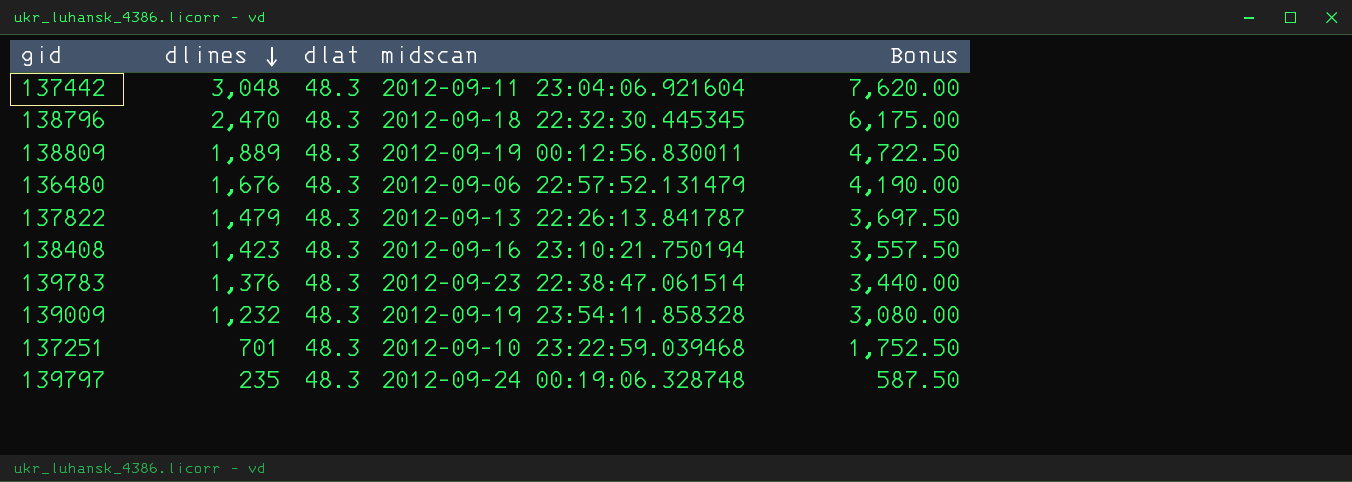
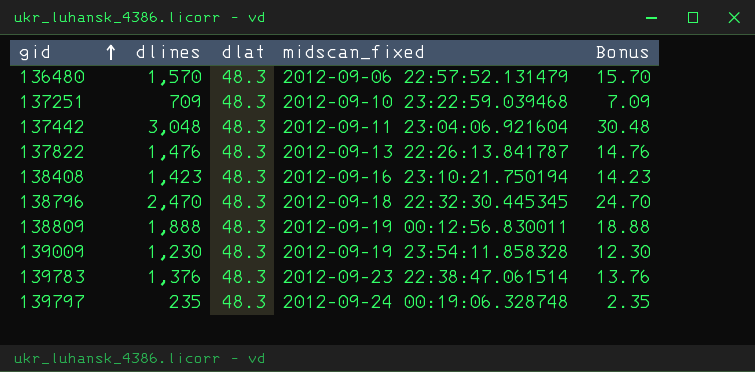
row order: dlines descending -> gid ascending
column name: midscan -> midscan_fixed
column Bonus | formula: [dlines] * 2.5 -> [dlines] * 0.01
136480 | dlines: 1,676 -> 1,570
137251 | dlines: 701 -> 709
137822 | dlines: 1,479 -> 1,476
138809 | dlines: 1,889 -> 1,888
139009 | dlines: 1,232 -> 1,230

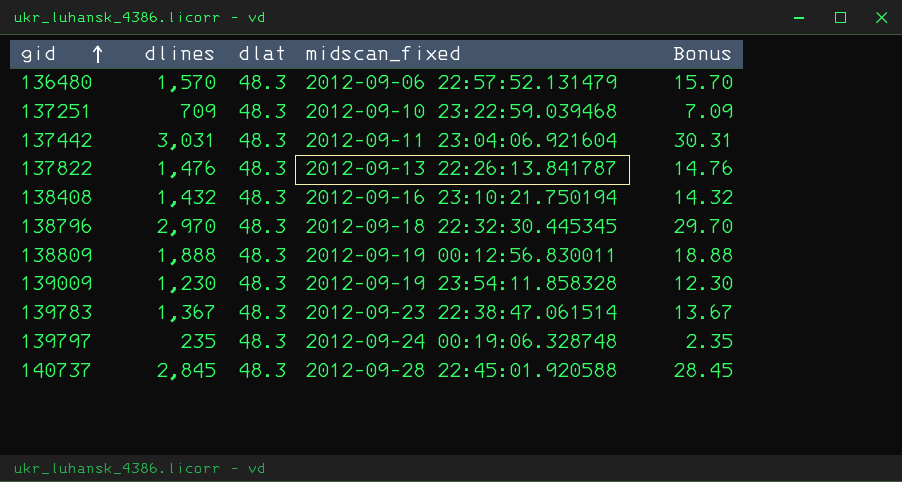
137442 | dlines: 3,048 -> 3,031
137442 | Bonus: 30.48 -> 30.31
138408 | dlines: 1,423 -> 1,432
138408 | Bonus: 14.23 -> 14.32
138796 | dlines: 2,470 -> 2,970
138796 | Bonus: 24.70 -> 29.70
139783 | dlines: 1,376 -> 1,367
139783 | Bonus: 13.76 -> 13.67
row 140737: none -> 2,845 | 48.3 | 2012-09-28 22:45:01.920588 | 28.45

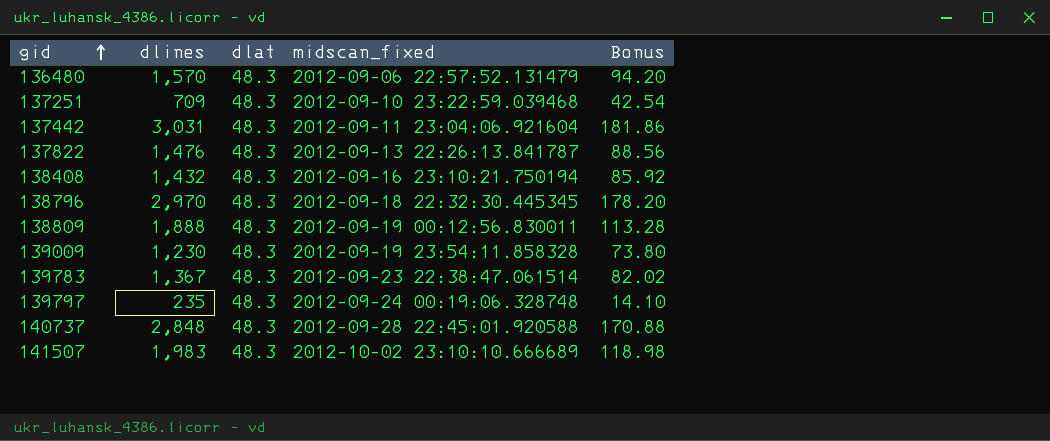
column Bonus | formula: [dlines] * 0.01 -> [dlines] * 0.06
140737 | dlines: 2,845 -> 2,848
row 141507: none -> 1,983 | 48.3 | 2012-10-02 23:10:10.666689 | 118.98

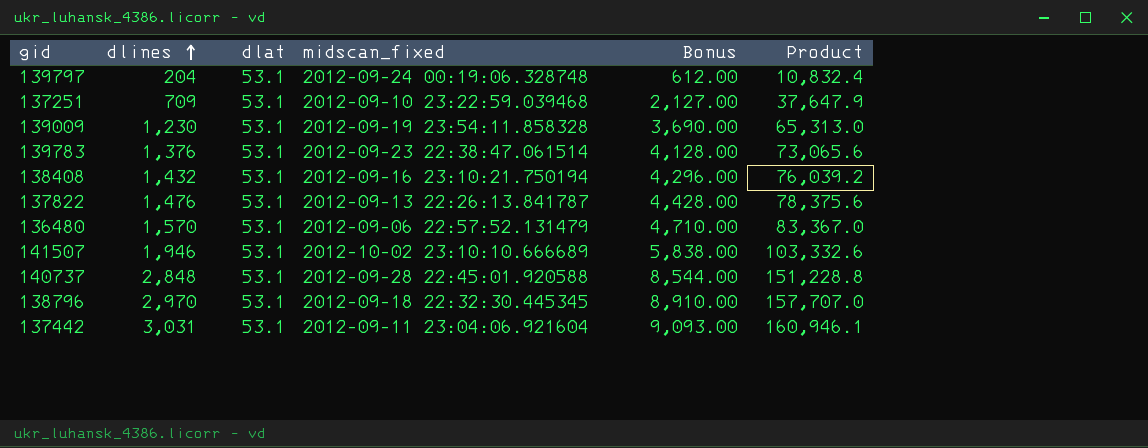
row order: gid ascending -> dlines ascending
column Bonus | formula: [dlines] * 0.06 -> [dlines] * 3
column Product | formula: none -> [dlines] * [dlat]
row 138809: 1,888 | 48.3 | 2012-09-19 00:12:56.830011 | 113.28 -> none
139797 | dlines: 235 -> 204
139797 | dlat: 48.3 -> 53.1
137251 | dlat: 48.3 -> 53.1
139009 | dlat: 48.3 -> 53.1
139783 | dlines: 1,367 -> 1,376
139783 | dlat: 48.3 -> 53.1
138408 | dlat: 48.3 -> 53.1
137822 | dlat: 48.3 -> 53.1
136480 | dlat: 48.3 -> 53.1
141507 | dlines: 1,983 -> 1,946
141507 | dlat: 48.3 -> 53.1
140737 | dlat: 48.3 -> 53.1
138796 | dlat: 48.3 -> 53.1
137442 | dlat: 48.3 -> 53.1

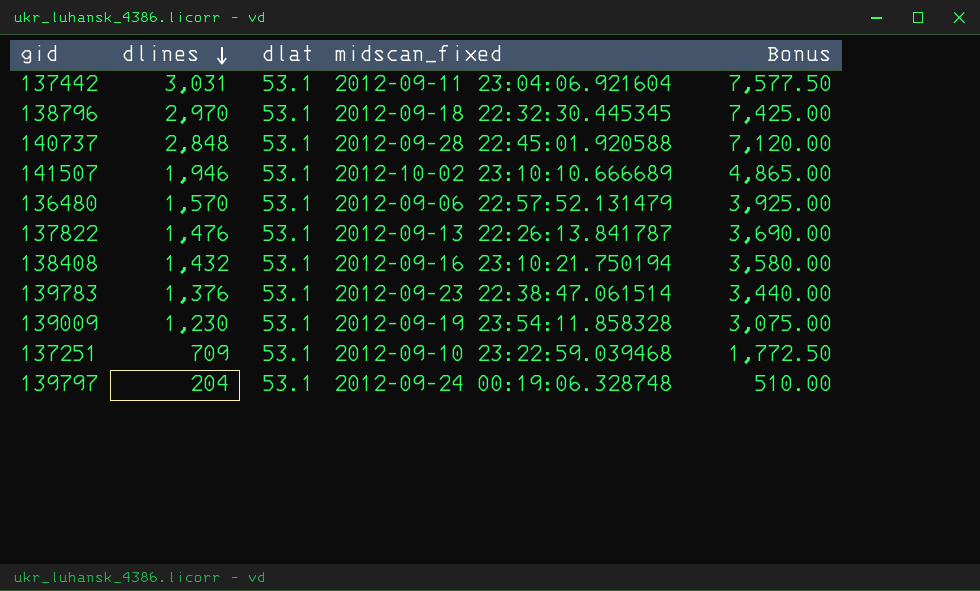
row order: dlines ascending -> dlines descending
column Product | formula: [dlines] * [dlat] -> none
column Bonus | formula: [dlines] * 3 -> [dlines] * 2.5

